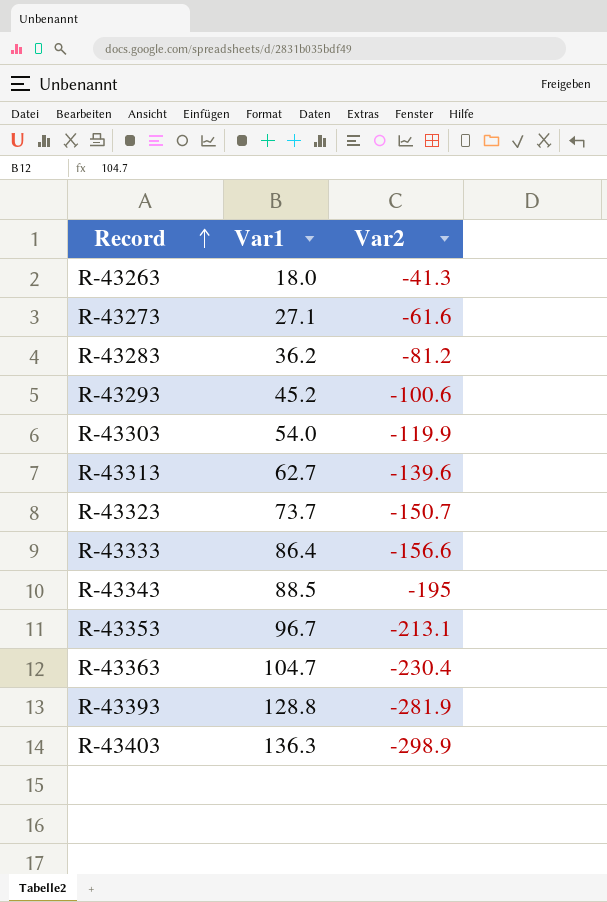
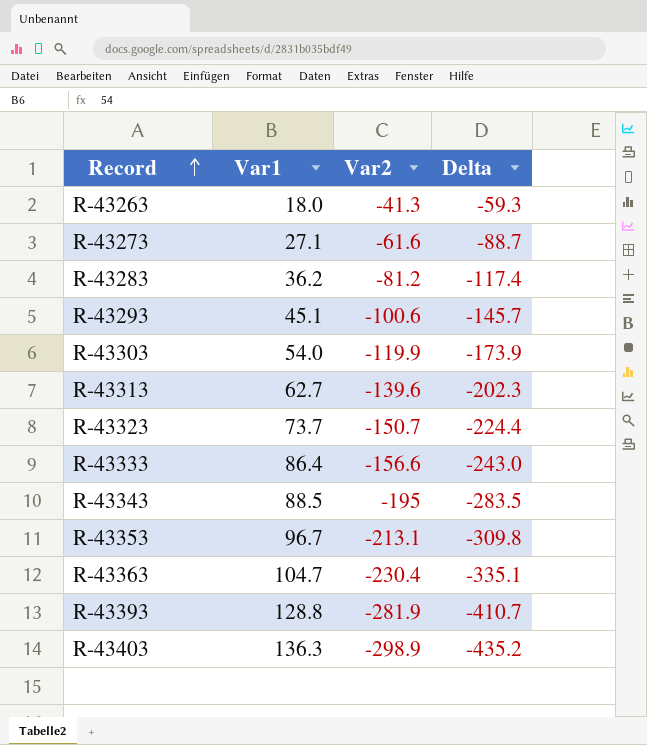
column Delta | formula: none -> [Var2] - [Var1]
R-43293 | Var1: 45.2 -> 45.1

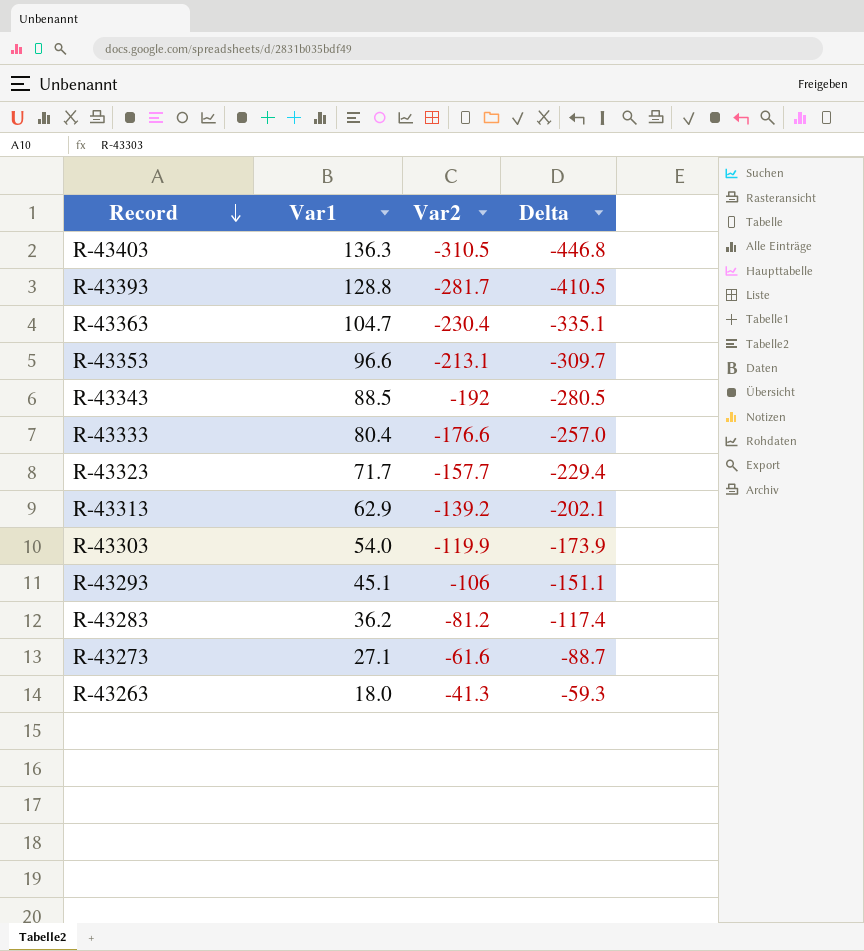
row order: Record ascending -> Record descending
R-43403 | Var2: -298.9 -> -310.5
R-43403 | Delta: -435.2 -> -446.8
R-43393 | Var2: -281.9 -> -281.7
R-43393 | Delta: -410.7 -> -410.5
R-43353 | Var1: 96.7 -> 96.6
R-43353 | Delta: -309.8 -> -309.7
R-43343 | Var2: -195 -> -192
R-43343 | Delta: -283.5 -> -280.5
R-43333 | Var1: 86.4 -> 80.4
R-43333 | Var2: -156.6 -> -176.6
R-43333 | Delta: -243.0 -> -257.0
R-43323 | Var1: 73.7 -> 71.7
R-43323 | Var2: -150.7 -> -157.7
R-43323 | Delta: -224.4 -> -229.4
R-43313 | Var1: 62.7 -> 62.9
R-43313 | Var2: -139.6 -> -139.2
R-43313 | Delta: -202.3 -> -202.1
R-43293 | Var2: -100.6 -> -106
R-43293 | Delta: -145.7 -> -151.1

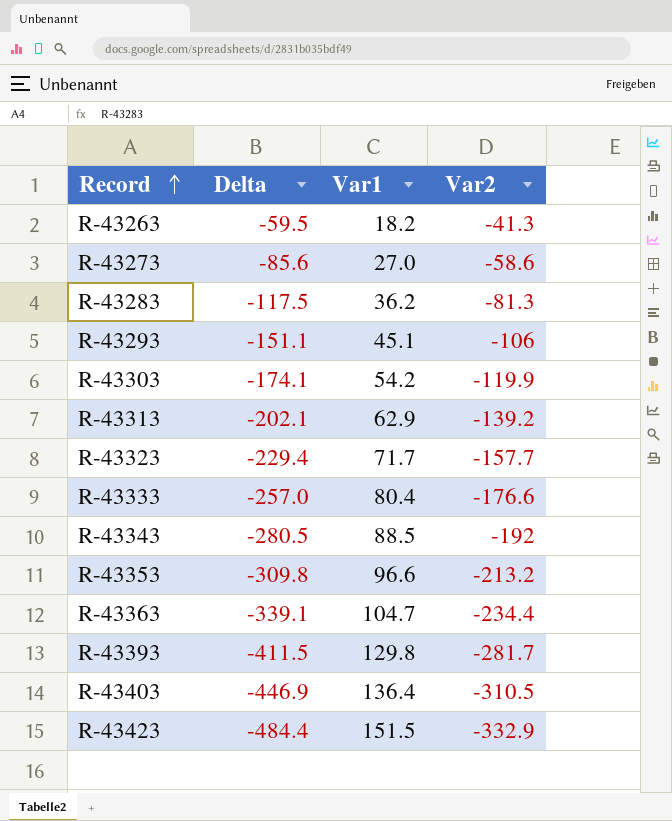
row order: Record descending -> Record ascending
column Delta | position: 4 -> 2
R-43263 | Delta: -59.3 -> -59.5
R-43263 | Var1: 18.0 -> 18.2
R-43273 | Delta: -88.7 -> -85.6
R-43273 | Var1: 27.1 -> 27.0
R-43273 | Var2: -61.6 -> -58.6
R-43283 | Delta: -117.4 -> -117.5
R-43283 | Var2: -81.2 -> -81.3
R-43303 | Delta: -173.9 -> -174.1
R-43303 | Var1: 54.0 -> 54.2
R-43353 | Delta: -309.7 -> -309.8
R-43353 | Var2: -213.1 -> -213.2
R-43363 | Delta: -335.1 -> -339.1
R-43363 | Var2: -230.4 -> -234.4
R-43393 | Delta: -410.5 -> -411.5
R-43393 | Var1: 128.8 -> 129.8
R-43403 | Delta: -446.8 -> -446.9
R-43403 | Var1: 136.3 -> 136.4
row R-43423: none -> -484.4 | 151.5 | -332.9

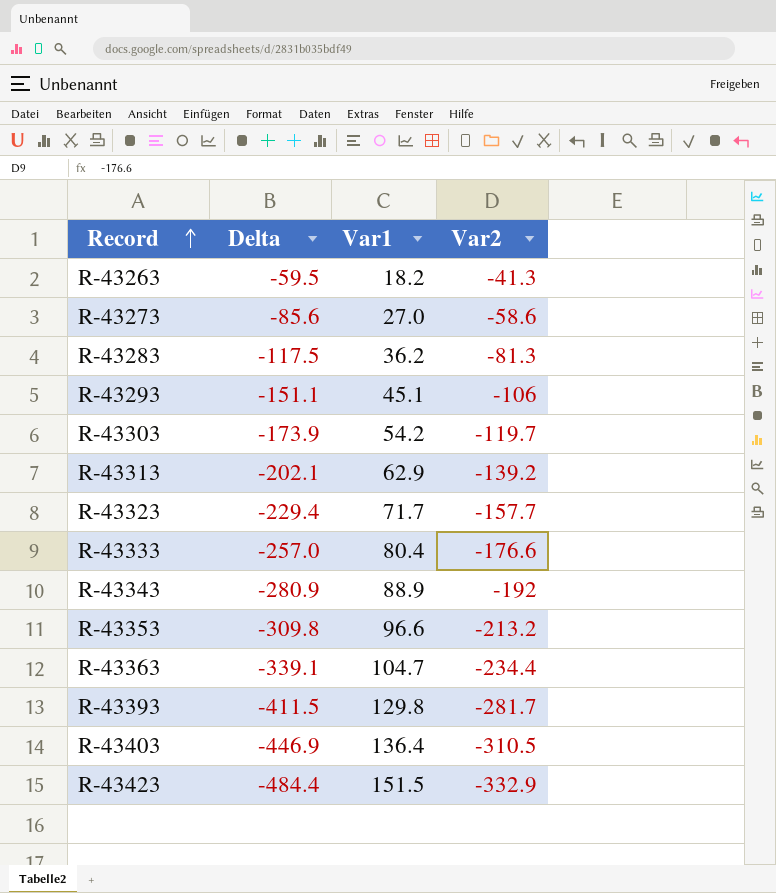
R-43303 | Delta: -174.1 -> -173.9
R-43303 | Var2: -119.9 -> -119.7
R-43343 | Delta: -280.5 -> -280.9
R-43343 | Var1: 88.5 -> 88.9

